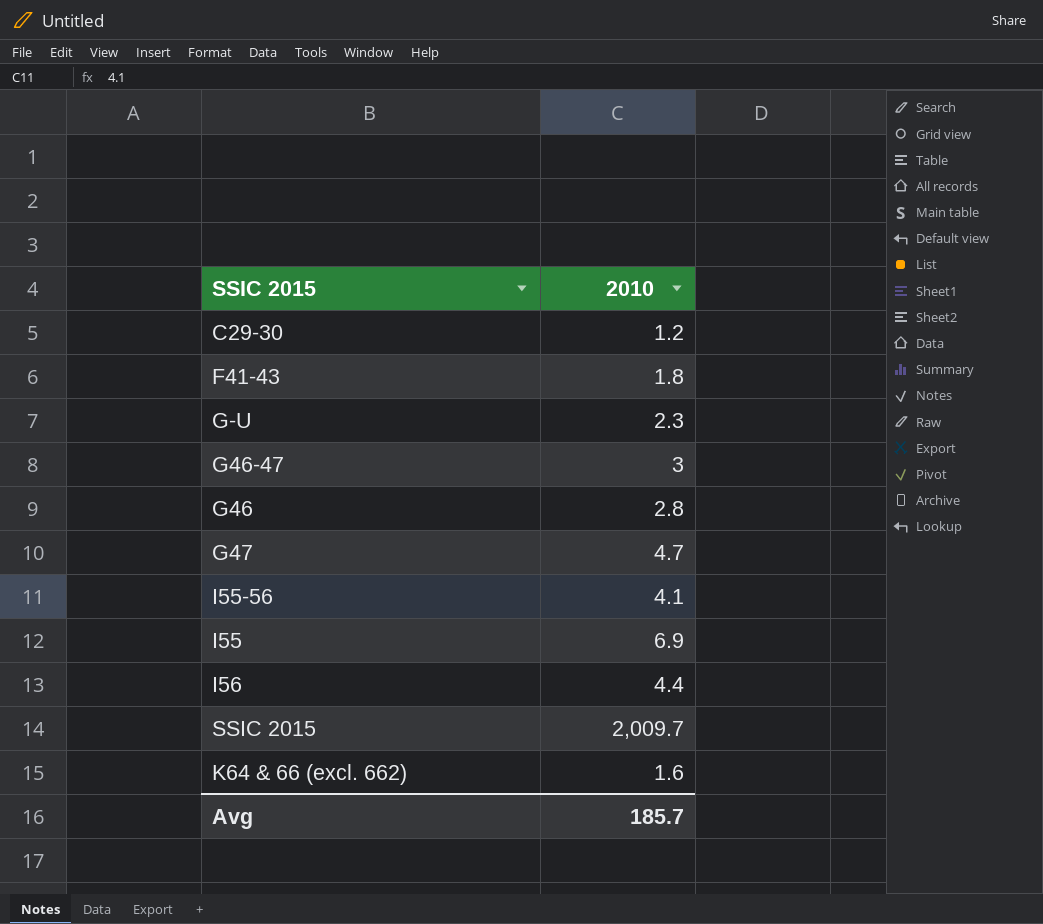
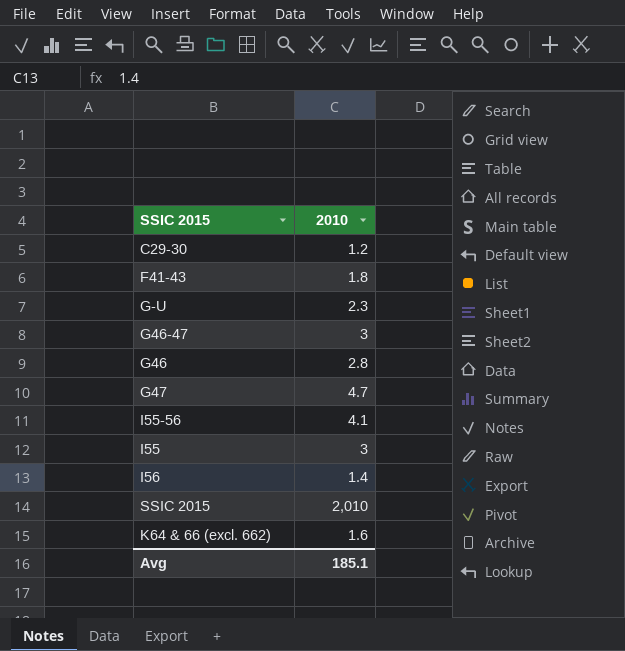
I55 | 2010: 6.9 -> 3
I56 | 2010: 4.4 -> 1.4
SSIC 2015 | 2010: 2,009.7 -> 2,010
Avg | 2010: 185.7 -> 185.1

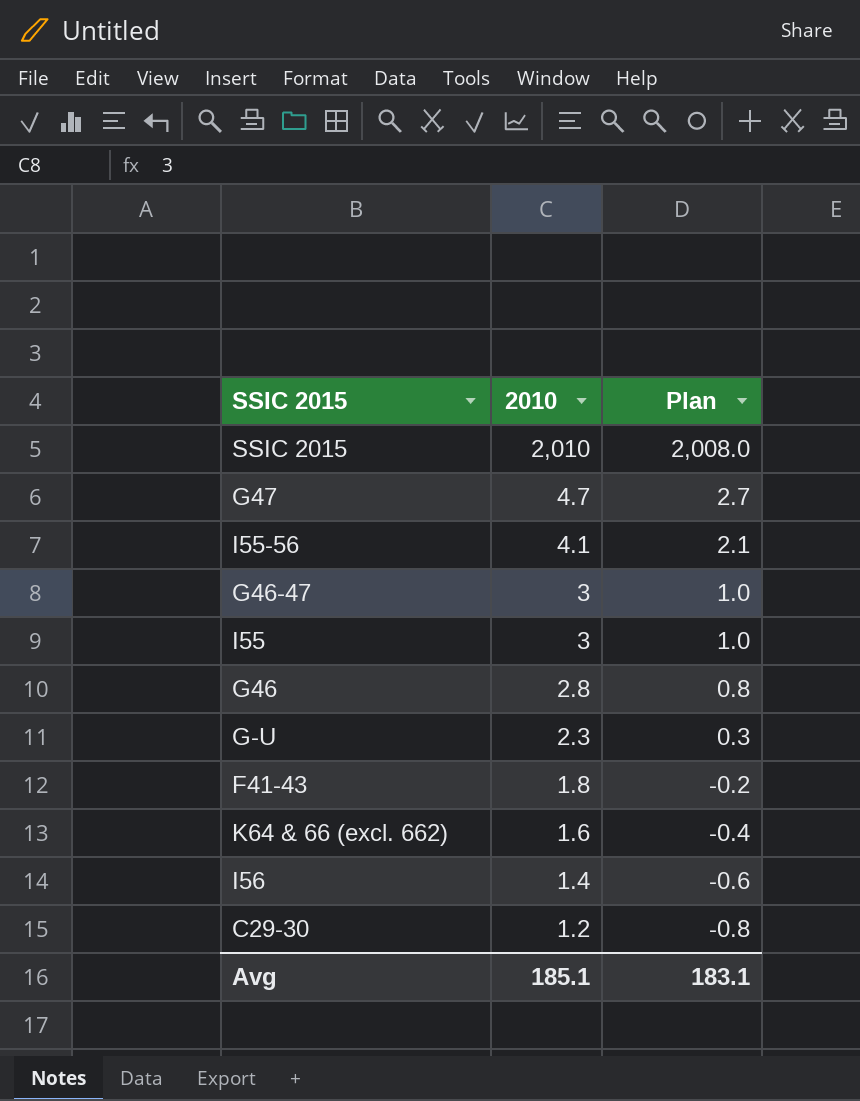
row order: none -> 2010 descending
column Plan | formula: none -> [2010] - 2

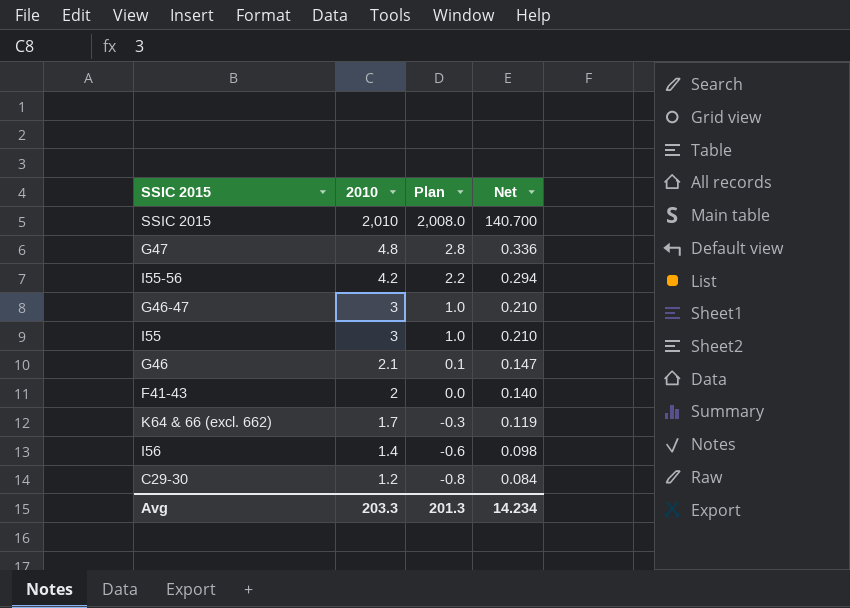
column Net | formula: none -> [2010] * 0.07
row G-U: 2.3 | 0.3 -> none
G47 | 2010: 4.7 -> 4.8
G47 | Plan: 2.7 -> 2.8
I55-56 | 2010: 4.1 -> 4.2
I55-56 | Plan: 2.1 -> 2.2
G46 | 2010: 2.8 -> 2.1
G46 | Plan: 0.8 -> 0.1
F41-43 | 2010: 1.8 -> 2
F41-43 | Plan: -0.2 -> 0.0
K64 & 66 (excl. 662) | 2010: 1.6 -> 1.7
K64 & 66 (excl. 662) | Plan: -0.4 -> -0.3
Avg | 2010: 185.1 -> 203.3
Avg | Plan: 183.1 -> 201.3

